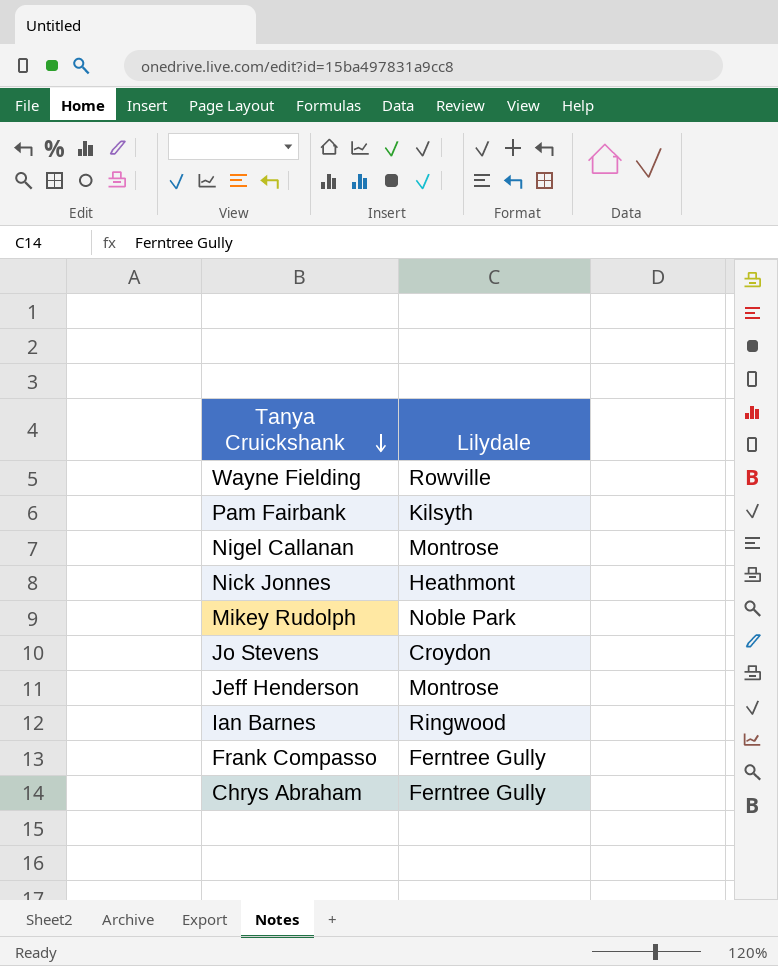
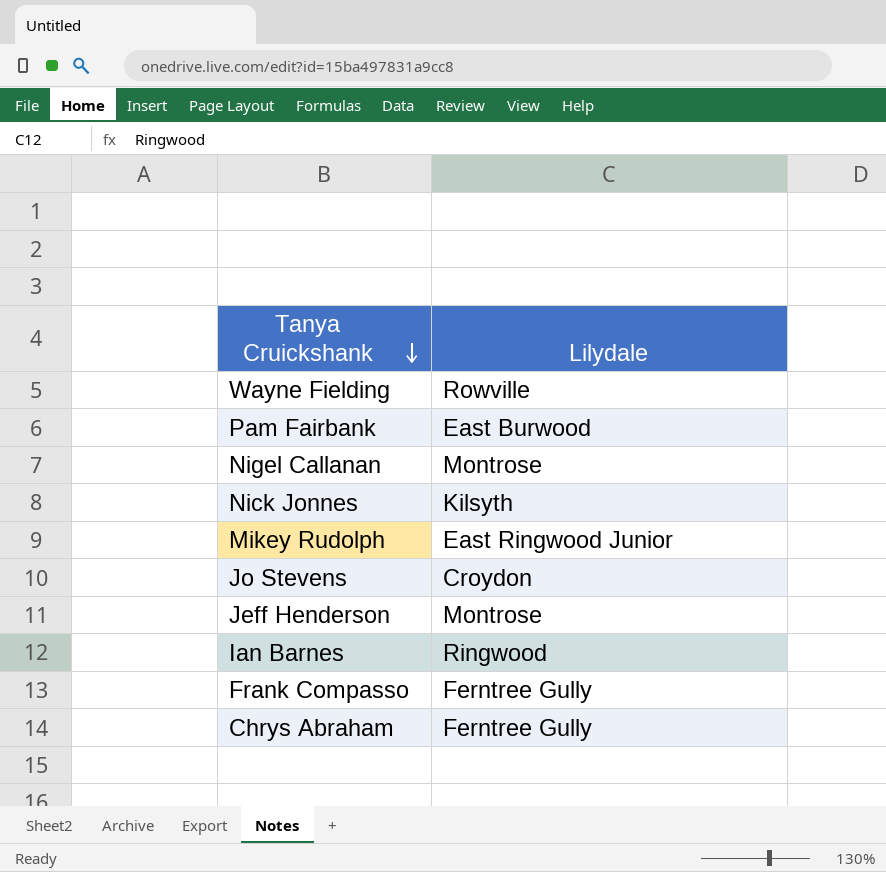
Pam Fairbank | Lilydale: Kilsyth -> East Burwood
Nick Jonnes | Lilydale: Heathmont -> Kilsyth
Mikey Rudolph | Lilydale: Noble Park -> East Ringwood Junior

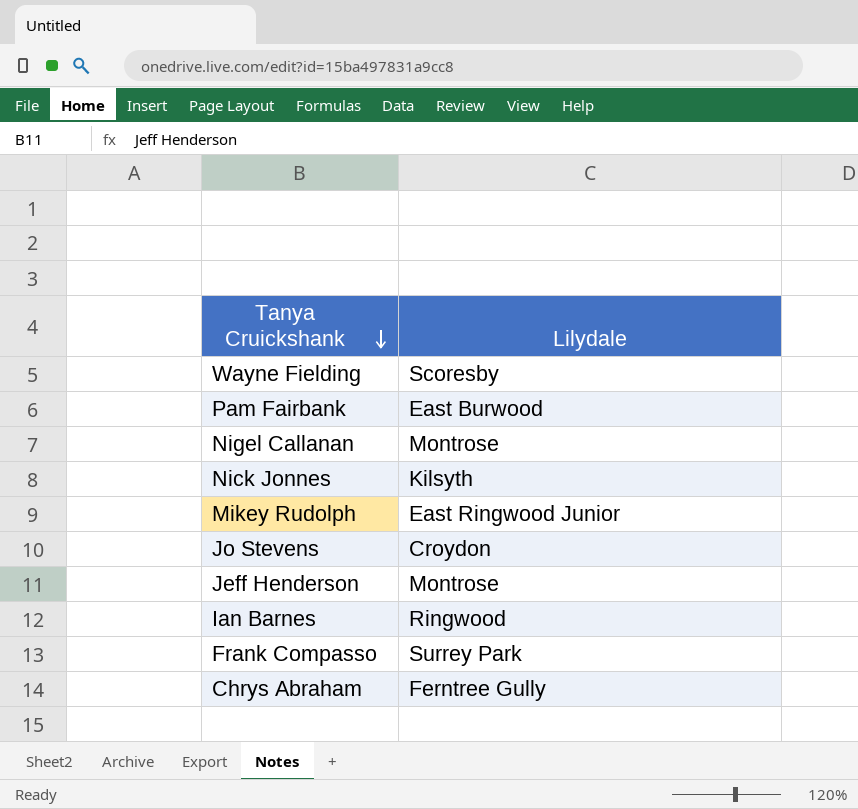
Wayne Fielding | Lilydale: Rowville -> Scoresby
Frank Compasso | Lilydale: Ferntree Gully -> Surrey Park

